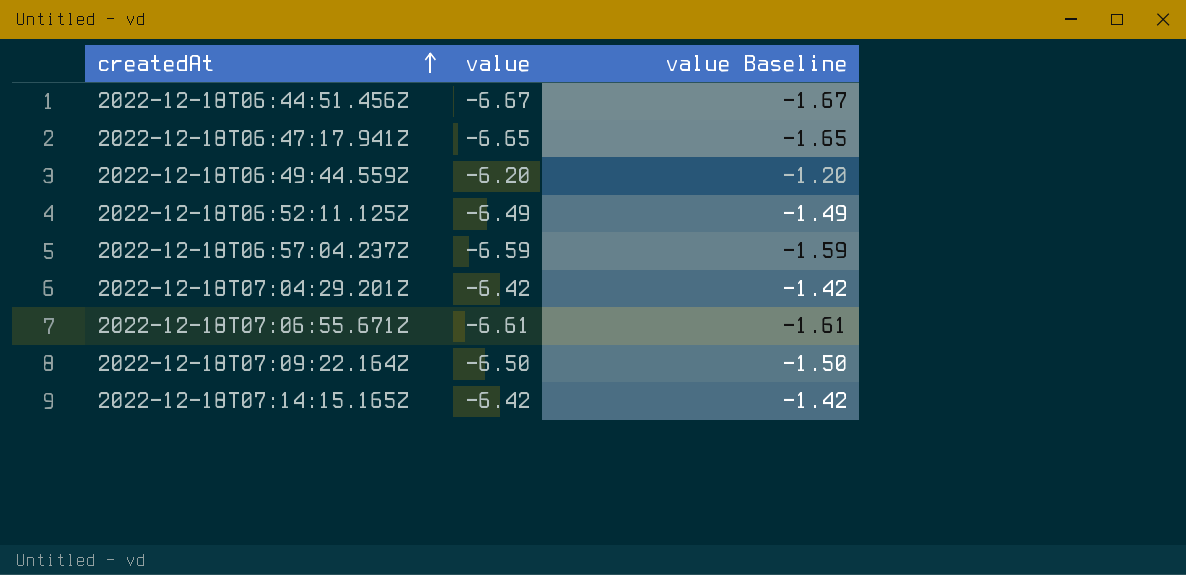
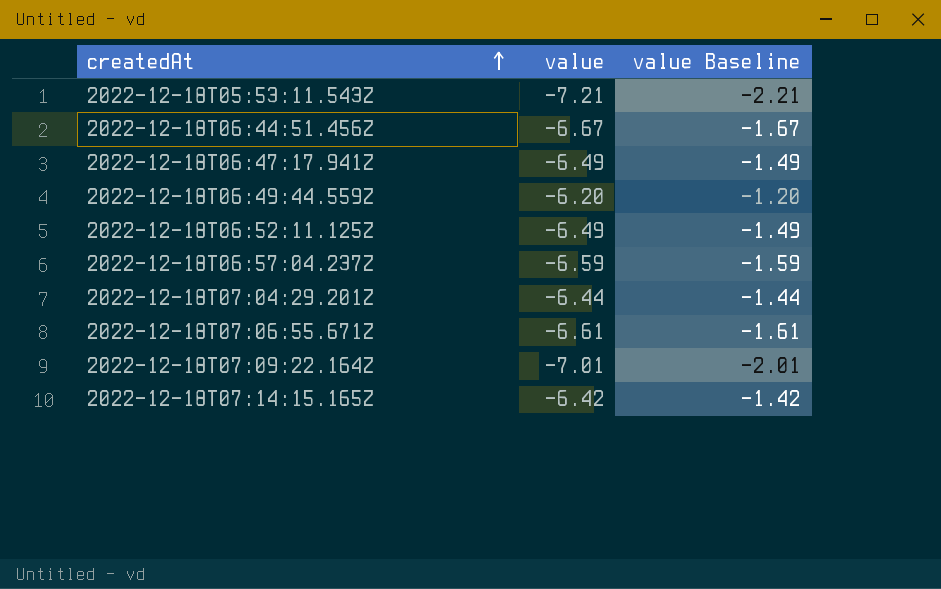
row 2022-12-18T05:53:11.543Z: none -> -7.21 | -2.21
2022-12-18T06:47:17.941Z | value: -6.65 -> -6.49
2022-12-18T06:47:17.941Z | value Baseline: -1.65 -> -1.49
2022-12-18T07:04:29.201Z | value: -6.42 -> -6.44
2022-12-18T07:04:29.201Z | value Baseline: -1.42 -> -1.44
2022-12-18T07:09:22.164Z | value: -6.50 -> -7.01
2022-12-18T07:09:22.164Z | value Baseline: -1.50 -> -2.01

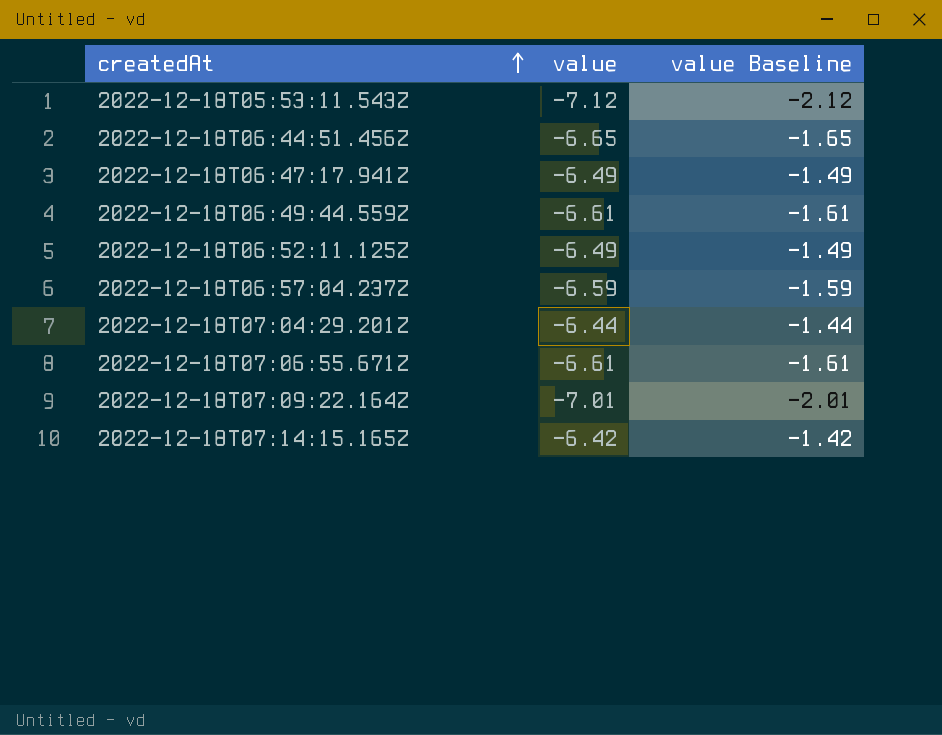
2022-12-18T05:53:11.543Z | value: -7.21 -> -7.12
2022-12-18T05:53:11.543Z | value Baseline: -2.21 -> -2.12
2022-12-18T06:44:51.456Z | value: -6.67 -> -6.65
2022-12-18T06:44:51.456Z | value Baseline: -1.67 -> -1.65
2022-12-18T06:49:44.559Z | value: -6.20 -> -6.61
2022-12-18T06:49:44.559Z | value Baseline: -1.20 -> -1.61

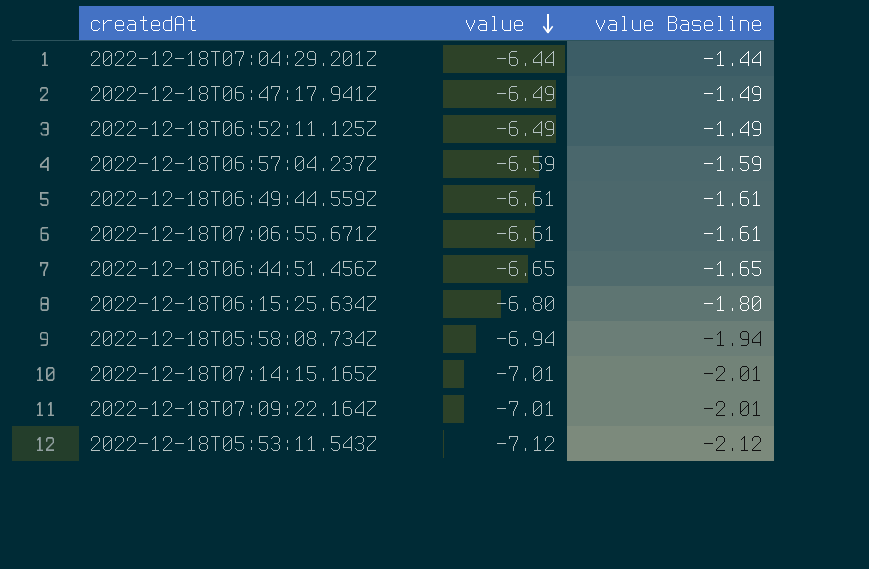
row order: createdAt ascending -> value descending
row 2022-12-18T06:15:25.634Z: none -> -6.80 | -1.80
row 2022-12-18T05:58:08.734Z: none -> -6.94 | -1.94
2022-12-18T07:14:15.165Z | value: -6.42 -> -7.01
2022-12-18T07:14:15.165Z | value Baseline: -1.42 -> -2.01

